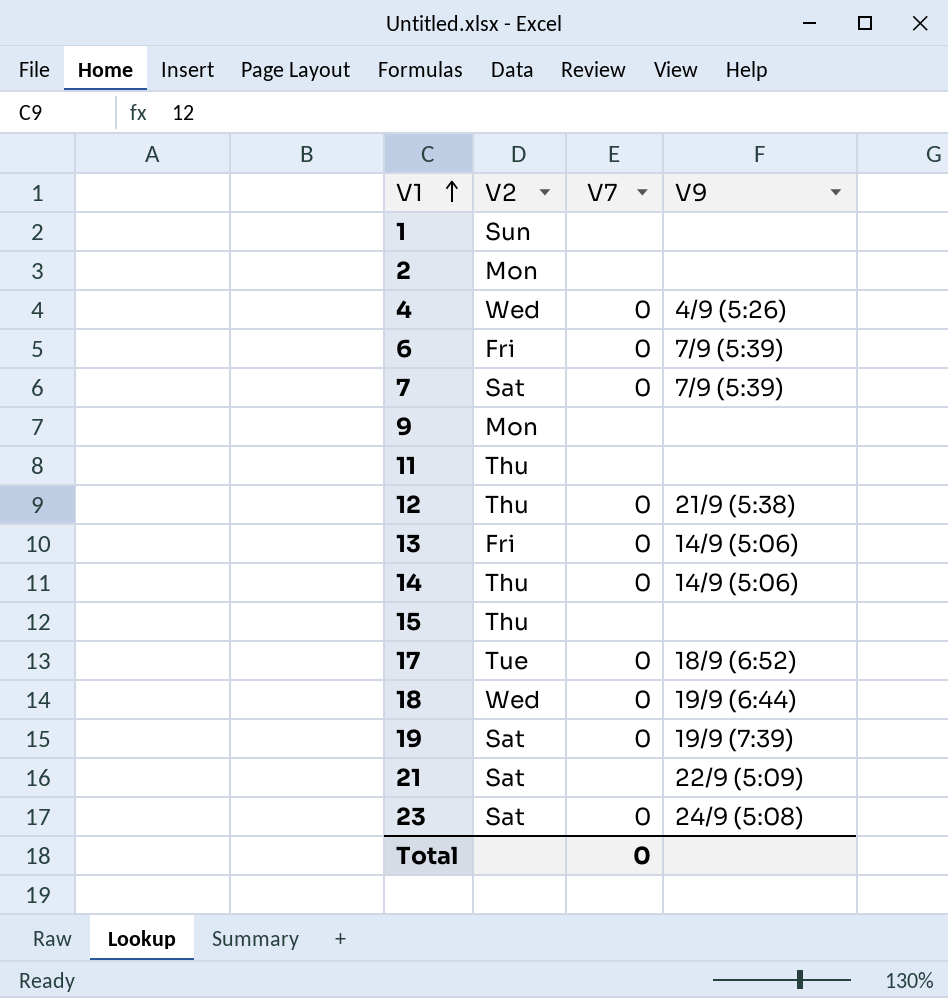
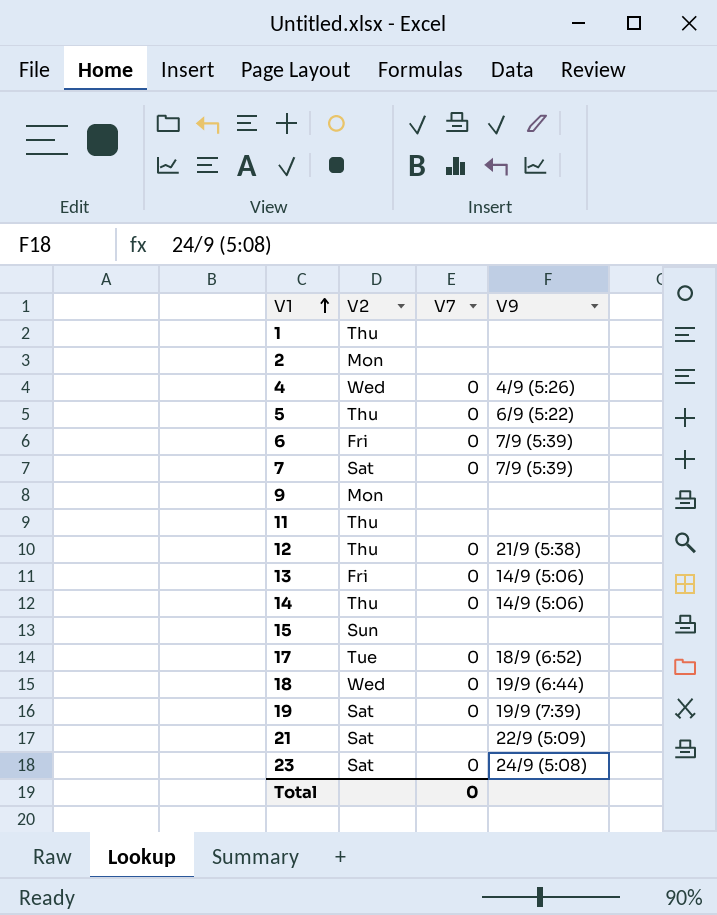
1 | V2: Sun -> Thu
row 5: none -> Thu | 0 | 6/9 (5:22)
15 | V2: Thu -> Sun

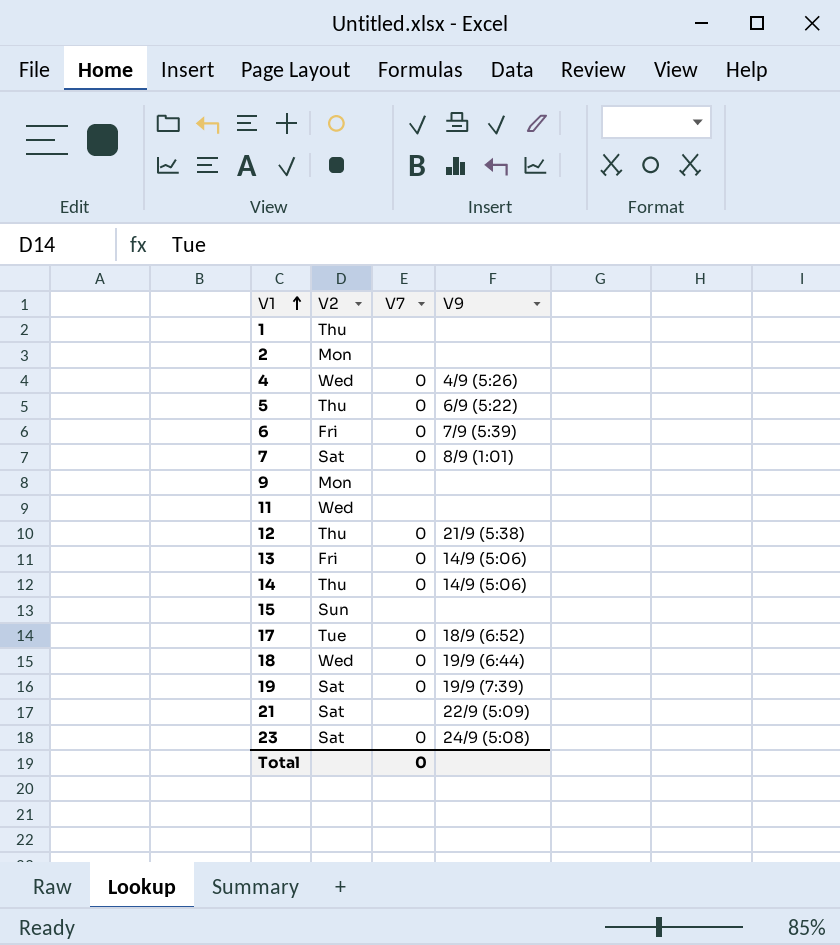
7 | V9: 7/9 (5:39) -> 8/9 (1:01)
11 | V2: Thu -> Wed

